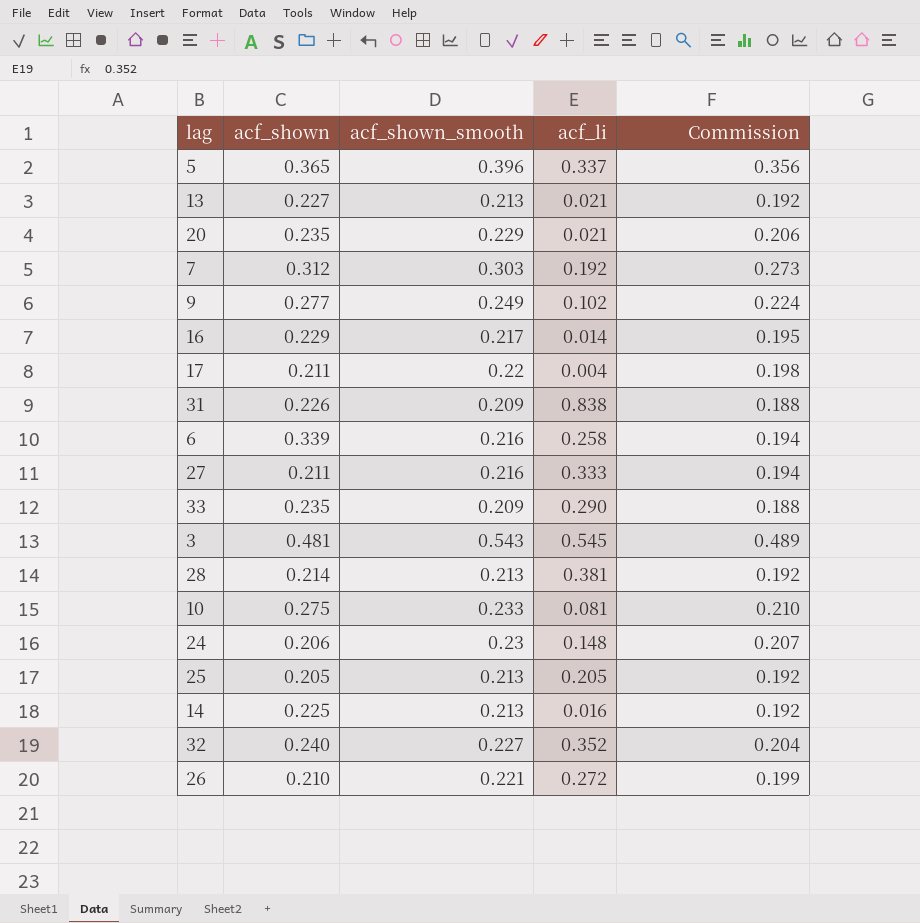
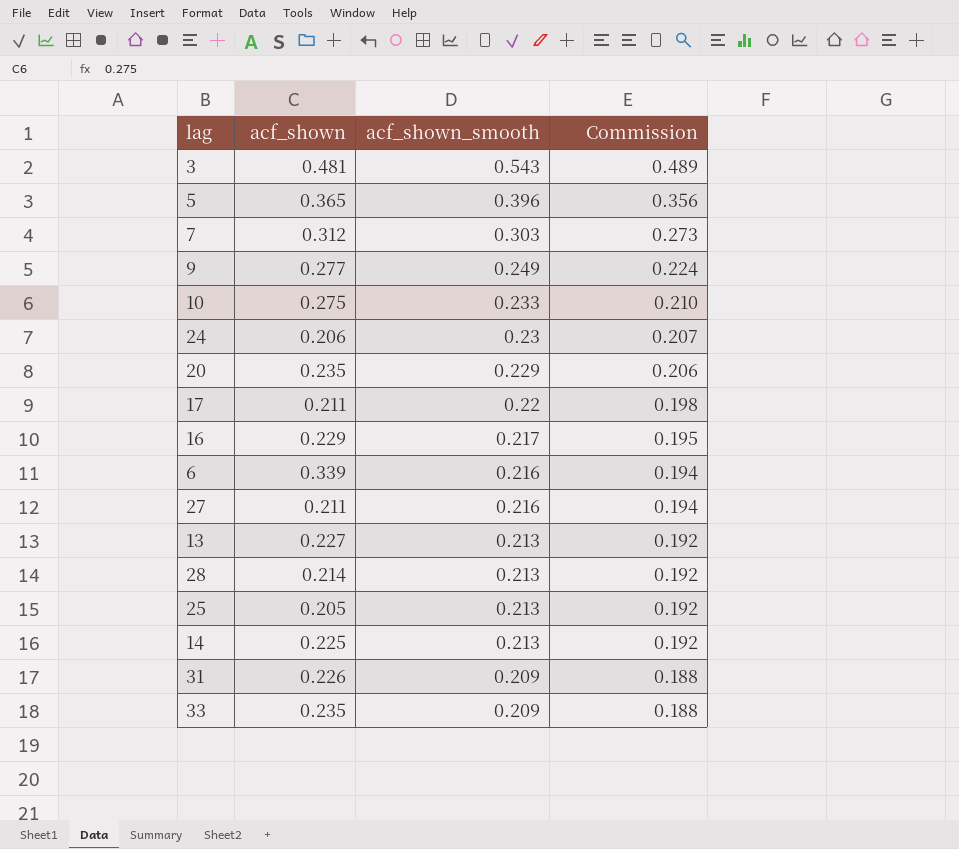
row order: none -> acf_shown_smooth descending
column acf_li | position: 4 -> none
row 32: 0.240 | 0.227 | 0.352 | 0.204 -> none
row 26: 0.210 | 0.221 | 0.272 | 0.199 -> none

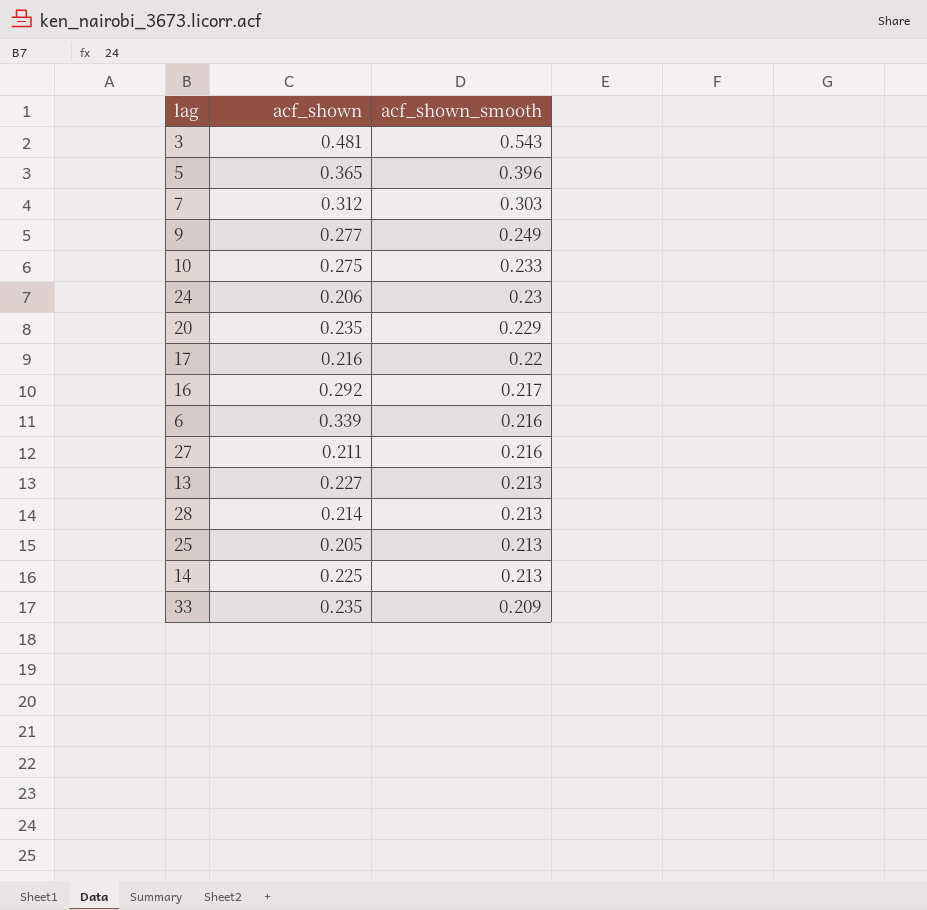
column Commission | formula: [acf_shown_smooth] * 0.9 -> none
row 31: 0.226 | 0.209 | 0.188 -> none
17 | acf_shown: 0.211 -> 0.216
16 | acf_shown: 0.229 -> 0.292

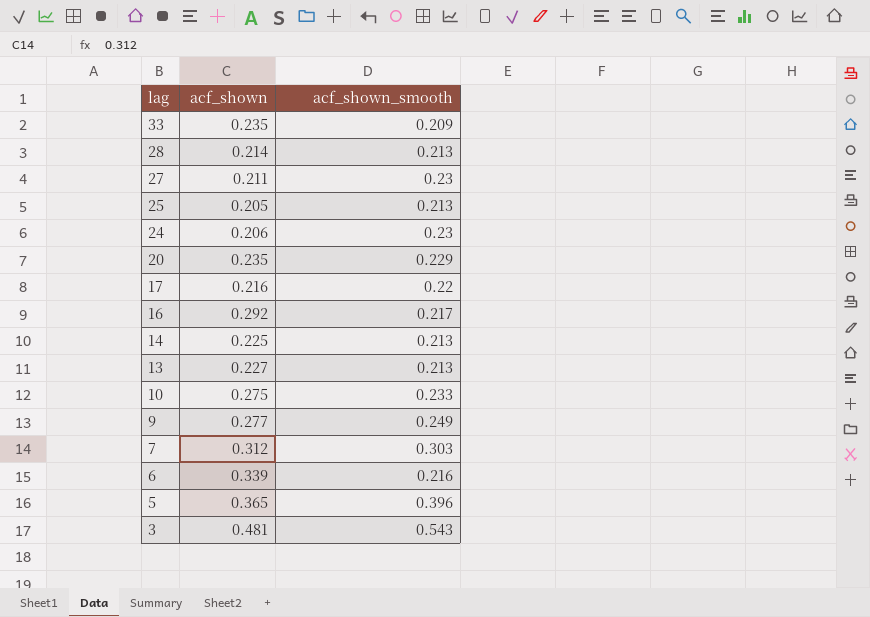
row order: acf_shown_smooth descending -> lag descending
27 | acf_shown_smooth: 0.216 -> 0.23

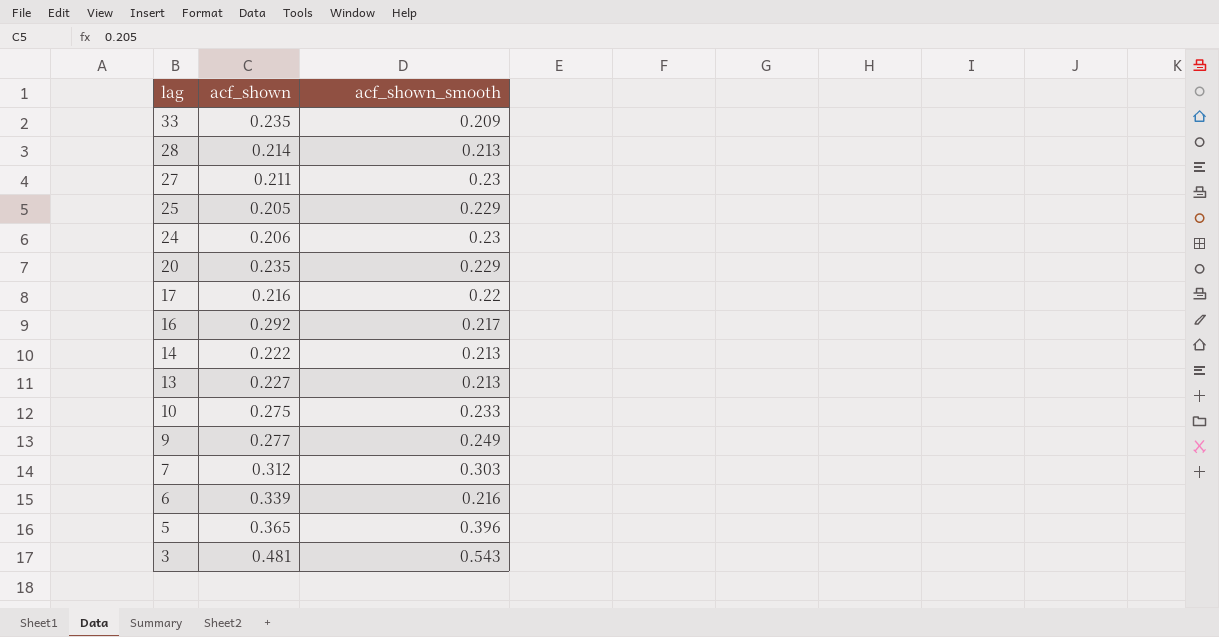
25 | acf_shown_smooth: 0.213 -> 0.229
14 | acf_shown: 0.225 -> 0.222

